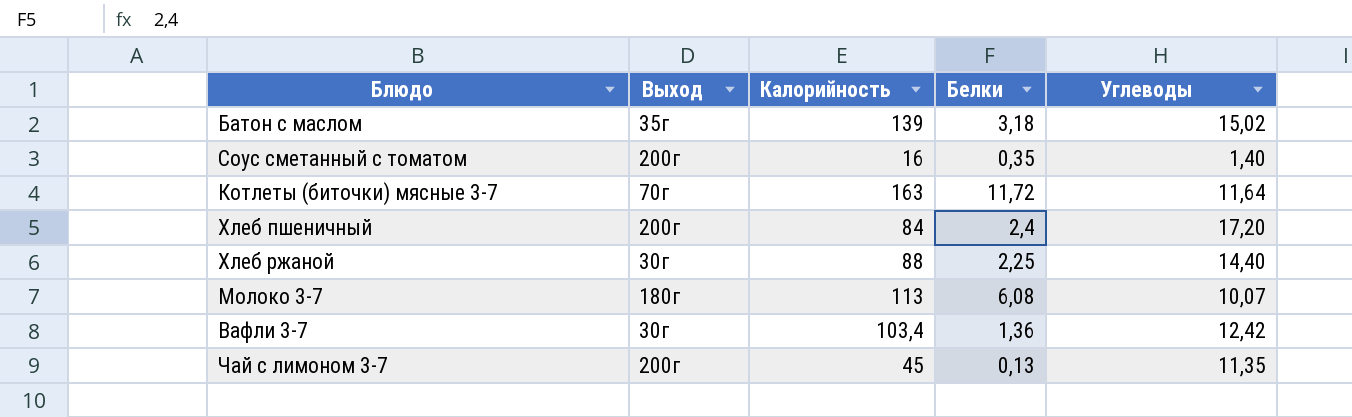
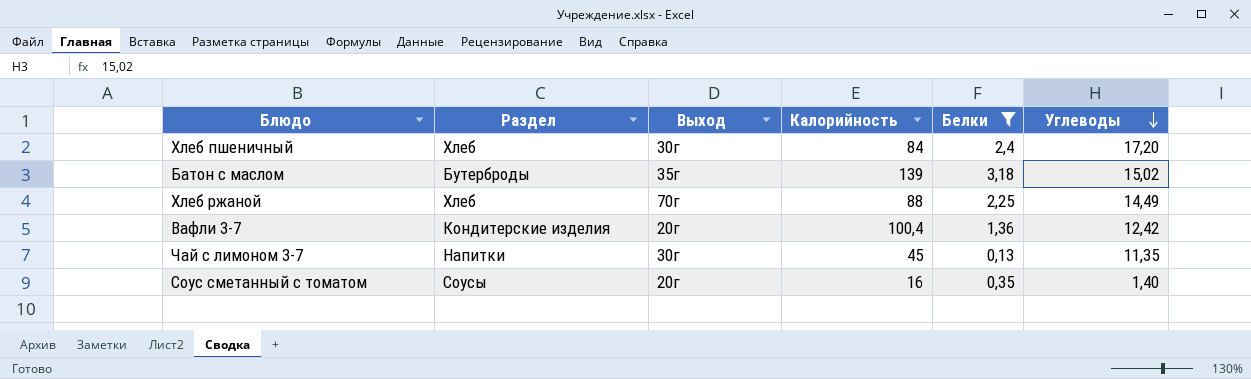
filter: none -> Белки <= 3,18
row order: none -> Углеводы descending
column Раздел | position: none -> 2
Хлеб пшеничный | Выход: 200г -> 30г
Хлеб ржаной | Выход: 30г -> 70г
Хлеб ржаной | Углеводы: 14,40 -> 14,49
Вафли 3-7 | Выход: 30г -> 20г
Вафли 3-7 | Калорийность: 103,4 -> 100,4
Чай с лимоном 3-7 | Выход: 200г -> 30г
Соус сметанный с томатом | Выход: 200г -> 20г

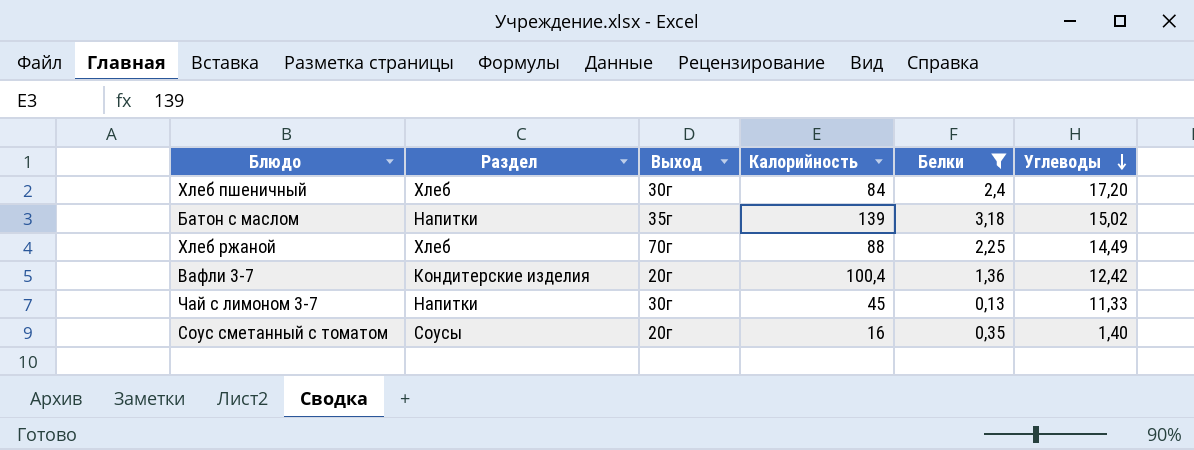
Батон с маслом | Раздел: Бутерброды -> Напитки
Чай с лимоном 3-7 | Углеводы: 11,35 -> 11,33

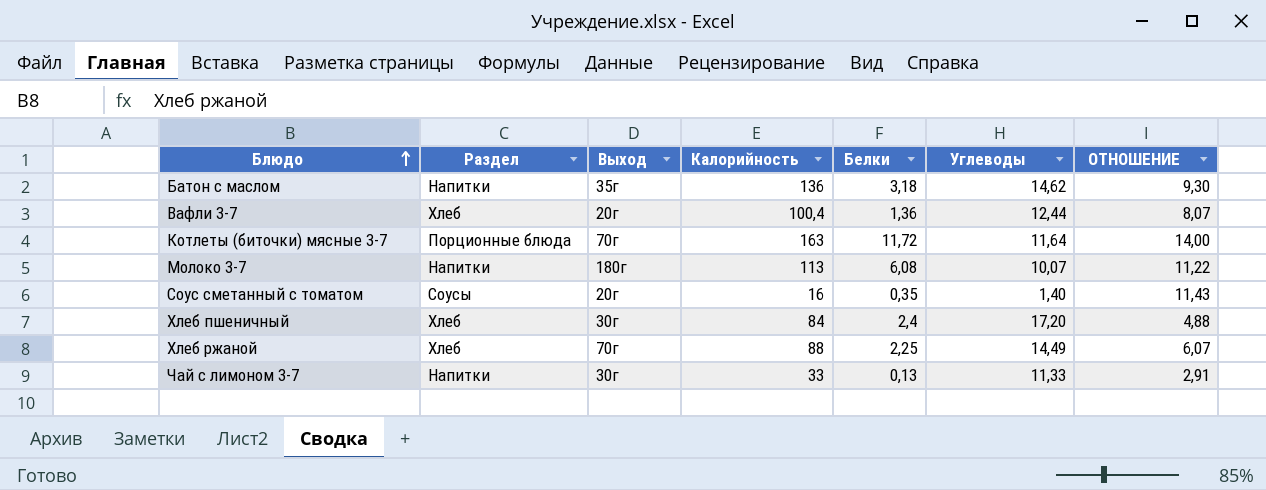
filter: Белки <= 3,18 -> none
row order: Углеводы descending -> Блюдо ascending
column ОТНОШЕНИЕ | formula: none -> [Калорийность] / [Углеводы]
Батон с маслом | Калорийность: 139 -> 136
Батон с маслом | Углеводы: 15,02 -> 14,62
Вафли 3-7 | Раздел: Кондитерские изделия -> Хлеб
Вафли 3-7 | Углеводы: 12,42 -> 12,44
Чай с лимоном 3-7 | Калорийность: 45 -> 33

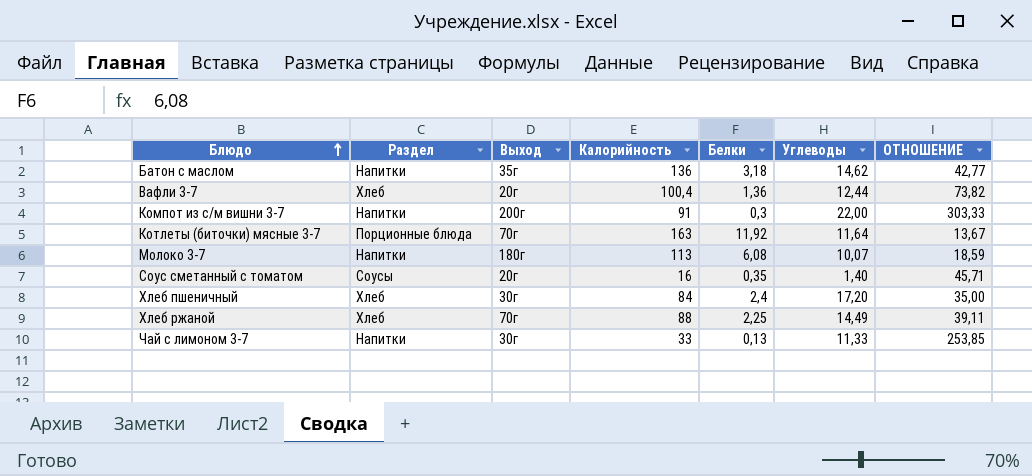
column ОТНОШЕНИЕ | formula: [Калорийность] / [Углеводы] -> [Калорийность] / [Белки]
row Компот из с/м вишни 3-7: none -> Напитки | 200г | 91 | 0,3 | 22,00 | 303,33
Котлеты (биточки) мясные 3-7 | Белки: 11,72 -> 11,92

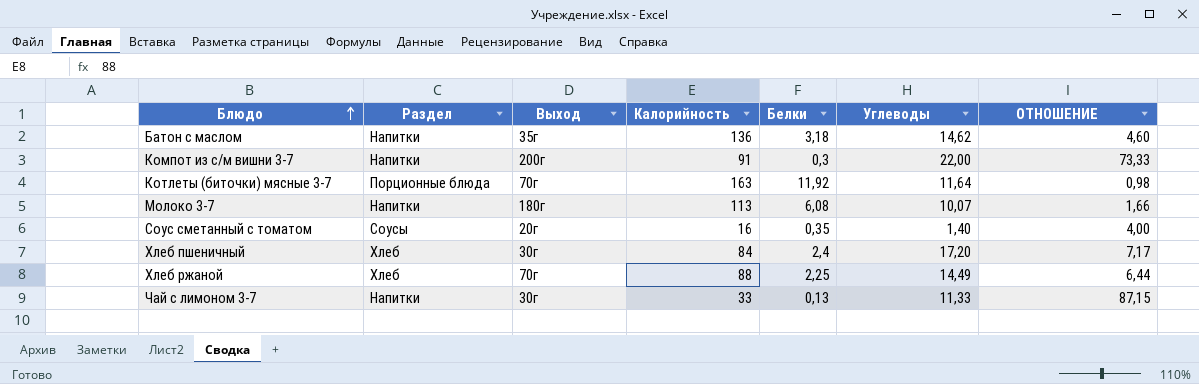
column ОТНОШЕНИЕ | formula: [Калорийность] / [Белки] -> [Углеводы] / [Белки]
row Вафли 3-7: Хлеб | 20г | 100,4 | 1,36 | 12,44 | 73,82 -> none

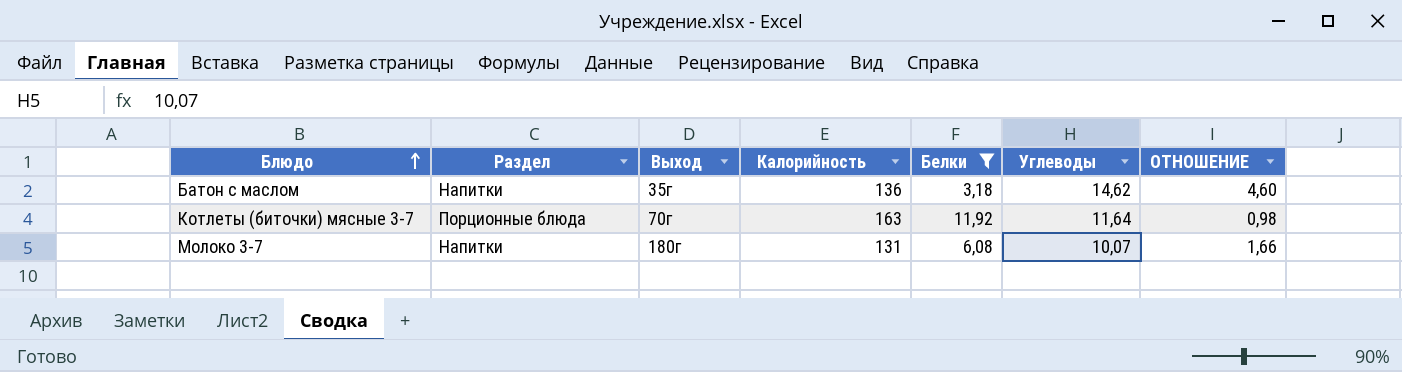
filter: none -> Белки >= 3,18
Молоко 3-7 | Калорийность: 113 -> 131

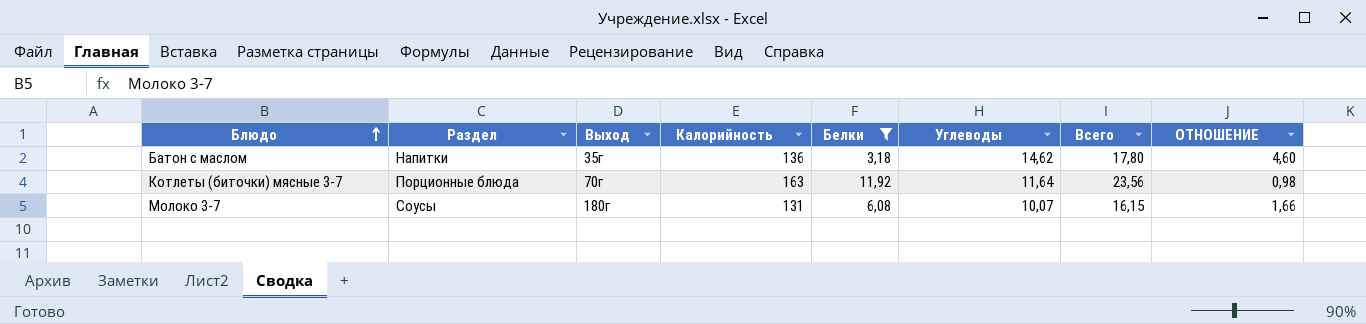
column Всего | formula: none -> [Белки] + [Углеводы]
Молоко 3-7 | Раздел: Напитки -> Соусы

